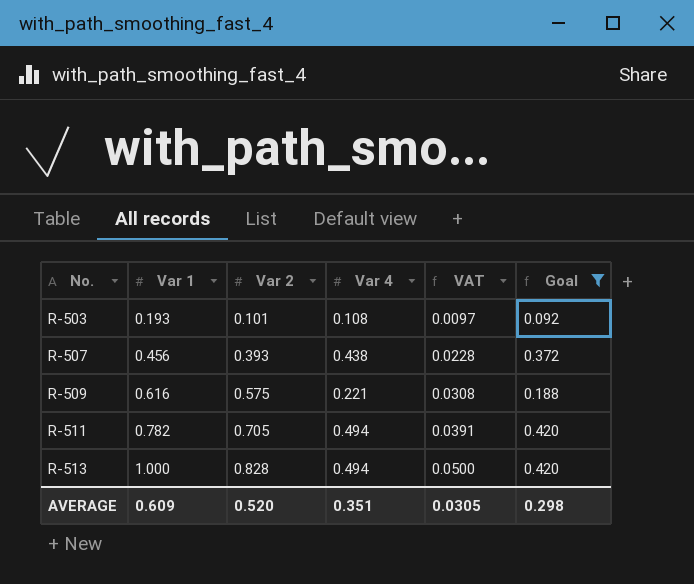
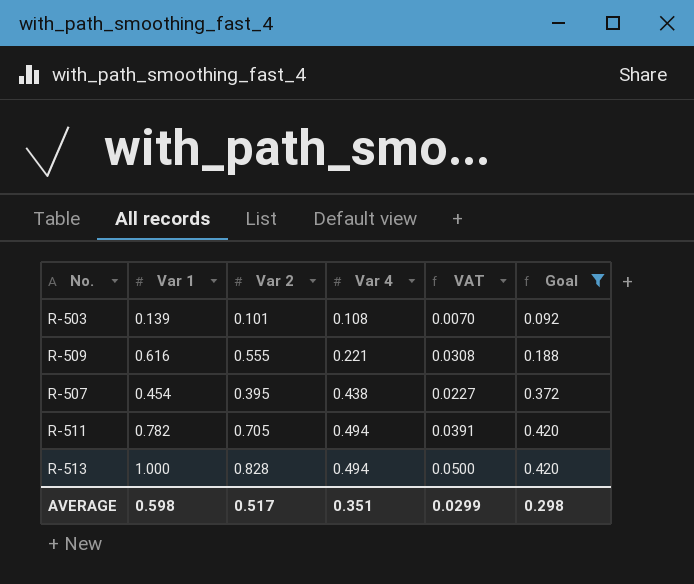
row order: No. ascending -> Var 4 ascending
R-503 | Var 1: 0.193 -> 0.139
R-503 | VAT: 0.0097 -> 0.0070
R-509 | Var 2: 0.575 -> 0.555
R-507 | Var 1: 0.456 -> 0.454
R-507 | Var 2: 0.393 -> 0.395
R-507 | VAT: 0.0228 -> 0.0227
AVERAGE | Var 1: 0.609 -> 0.598
AVERAGE | Var 2: 0.520 -> 0.517
AVERAGE | VAT: 0.0305 -> 0.0299

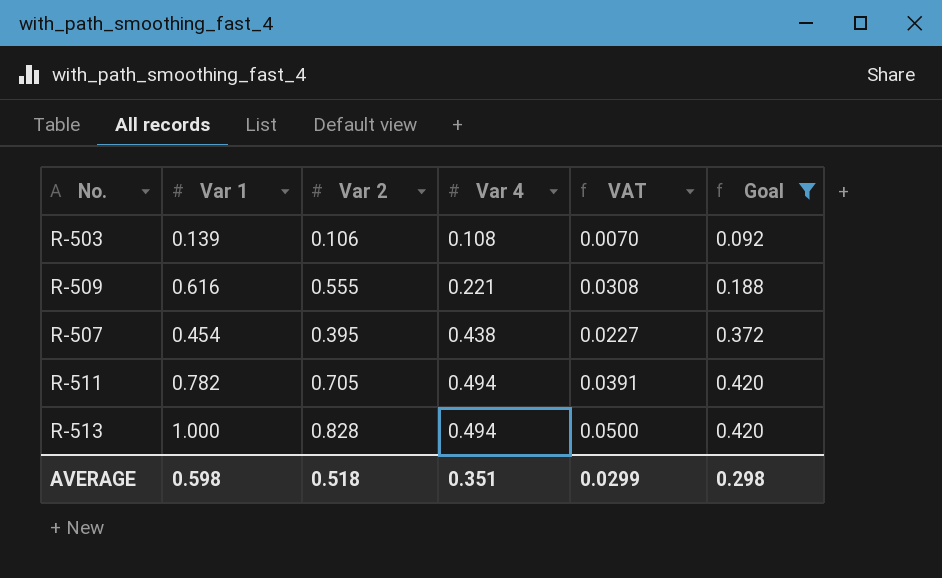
R-503 | Var 2: 0.101 -> 0.106
AVERAGE | Var 2: 0.517 -> 0.518

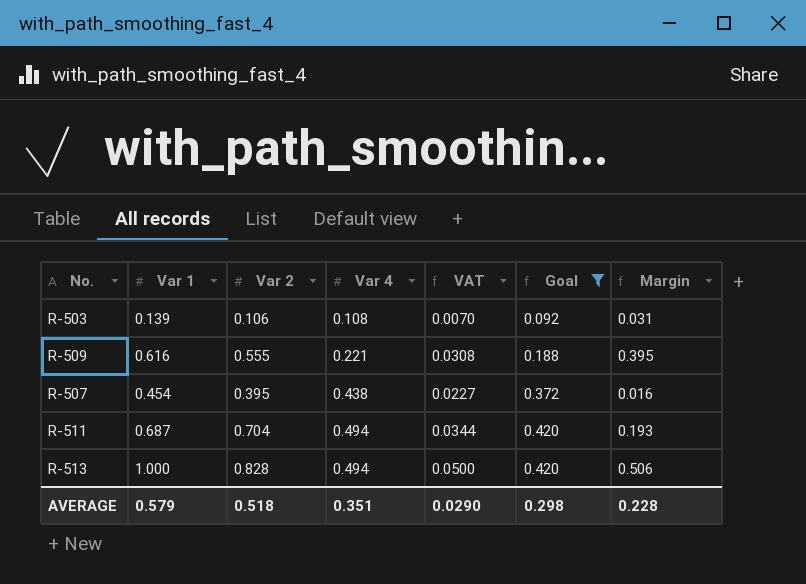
column Margin | formula: none -> [Var 1] - [Var 4]
R-511 | Var 1: 0.782 -> 0.687
R-511 | Var 2: 0.705 -> 0.704
R-511 | VAT: 0.0391 -> 0.0344
AVERAGE | Var 1: 0.598 -> 0.579
AVERAGE | VAT: 0.0299 -> 0.0290

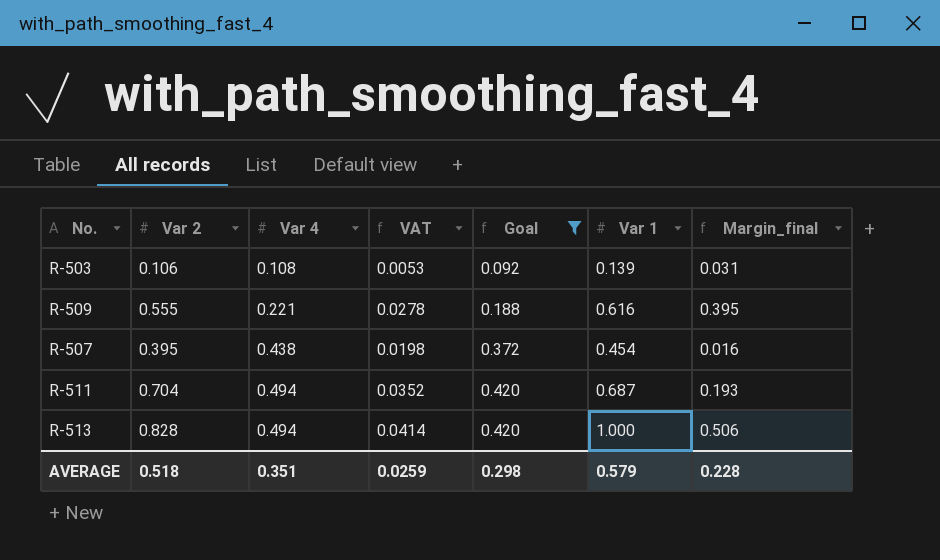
column VAT | formula: [Var 1] * 0.05 -> [Var 2] * 0.05
column Var 1 | position: 2 -> 6
column name: Margin -> Margin_final
AVERAGE | VAT: 0.0290 -> 0.0259

